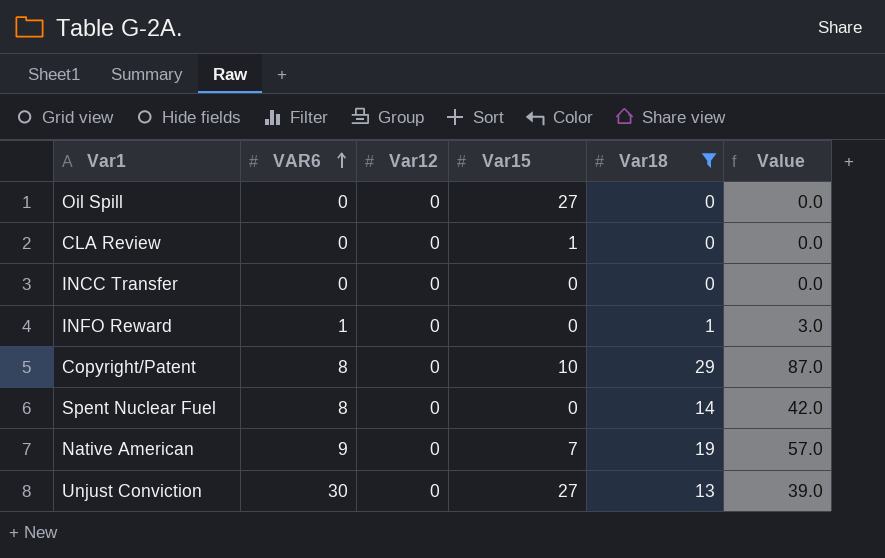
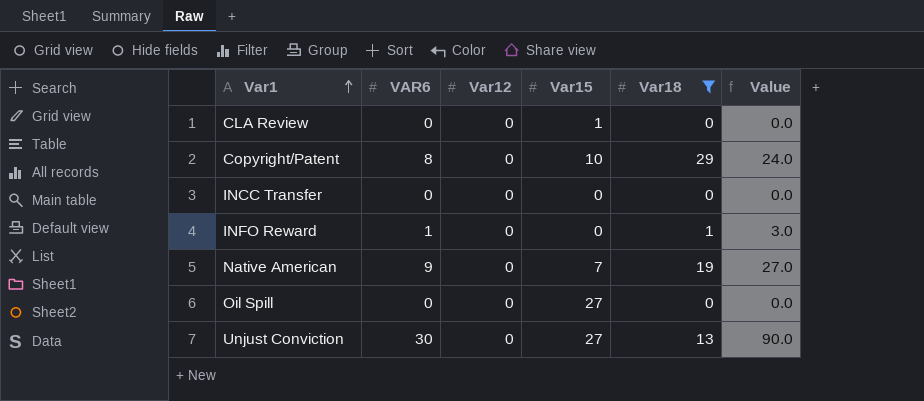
row order: VAR6 ascending -> Var1 ascending
column Value | formula: [Var18] * 3 -> [VAR6] * 3
row Spent Nuclear Fuel: 8 | 0 | 0 | 14 | 42.0 -> none

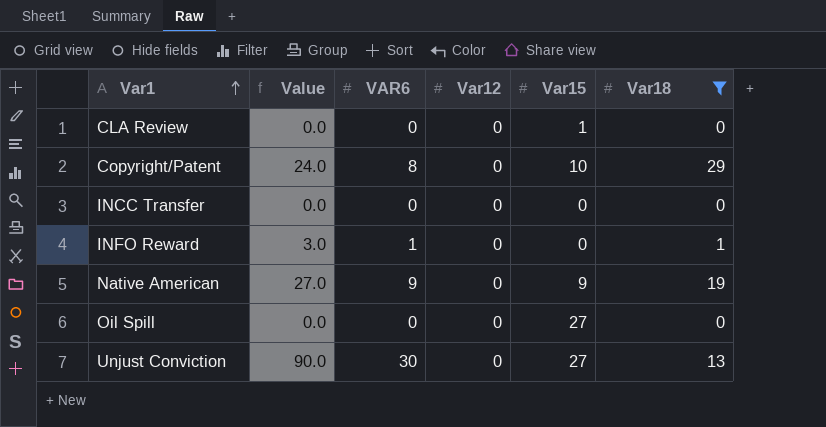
column Value | position: 6 -> 2
Native American | Var15: 7 -> 9

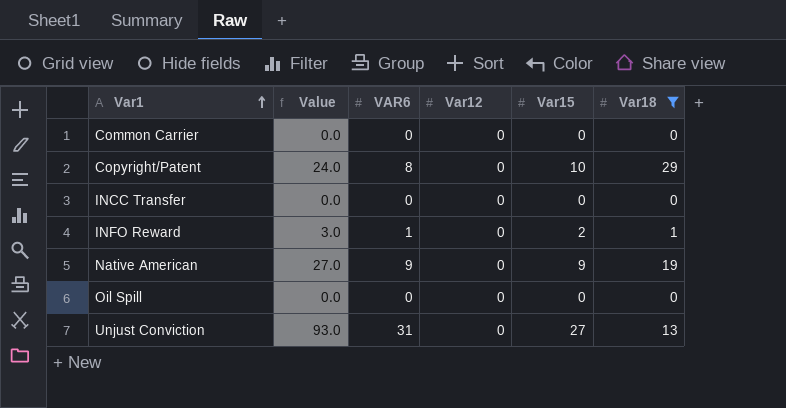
row CLA Review: 0.0 | 0 | 0 | 1 | 0 -> none
row Common Carrier: none -> 0.0 | 0 | 0 | 0 | 0
INFO Reward | Var15: 0 -> 2
Oil Spill | Var15: 27 -> 0
Unjust Conviction | Value: 90.0 -> 93.0
Unjust Conviction | VAR6: 30 -> 31

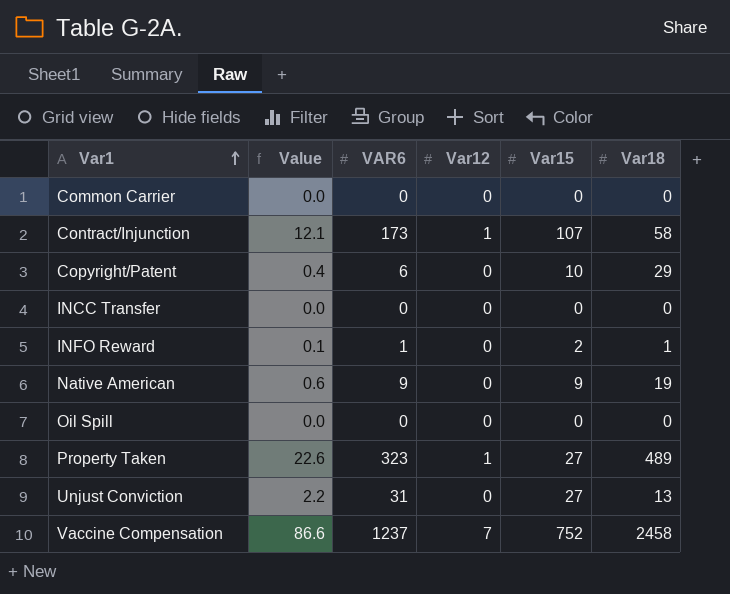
filter: Var18 <= 29 -> none
column Value | formula: [VAR6] * 3 -> [VAR6] * 0.07
Copyright/Patent | VAR6: 8 -> 6

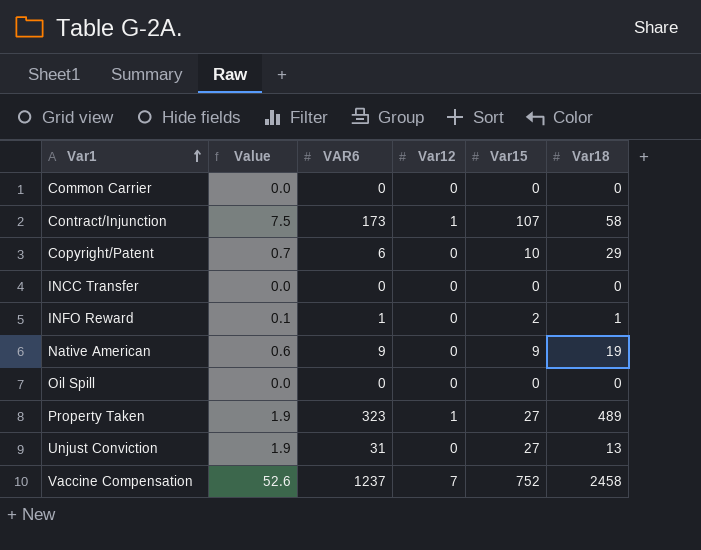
column Value | formula: [VAR6] * 0.07 -> [Var15] * 0.07

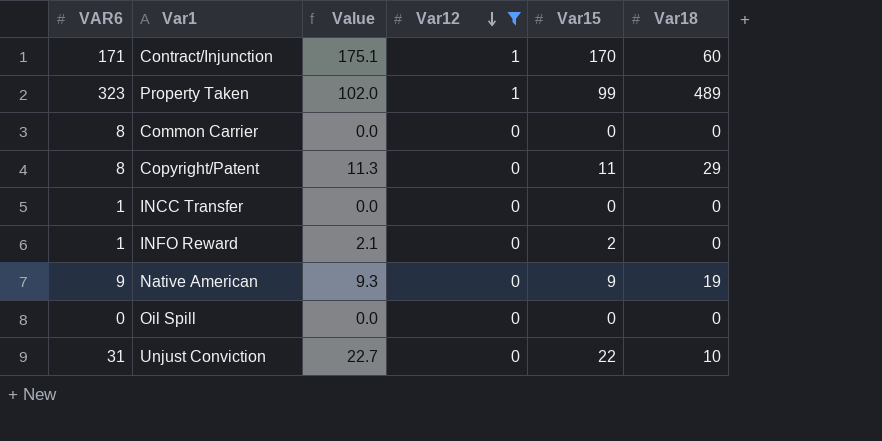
filter: none -> Var12 != 7
row order: Var1 ascending -> Var12 descending
column VAR6 | position: 3 -> 1
column Value | formula: [Var15] * 0.07 -> [Var15] * 1.03
Contract/Injunction | VAR6: 173 -> 171
Contract/Injunction | Var15: 107 -> 170
Contract/Injunction | Var18: 58 -> 60
Property Taken | Var15: 27 -> 99
Common Carrier | VAR6: 0 -> 8
Copyright/Patent | VAR6: 6 -> 8
Copyright/Patent | Var15: 10 -> 11
INCC Transfer | VAR6: 0 -> 1
INFO Reward | Var18: 1 -> 0
Unjust Conviction | Var15: 27 -> 22
Unjust Conviction | Var18: 13 -> 10

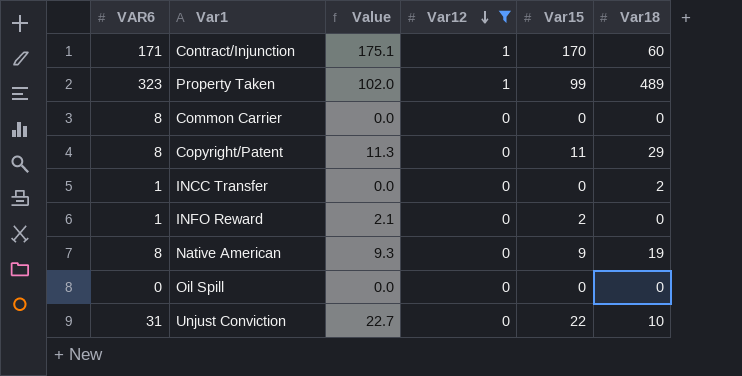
INCC Transfer | Var18: 0 -> 2
Native American | VAR6: 9 -> 8

